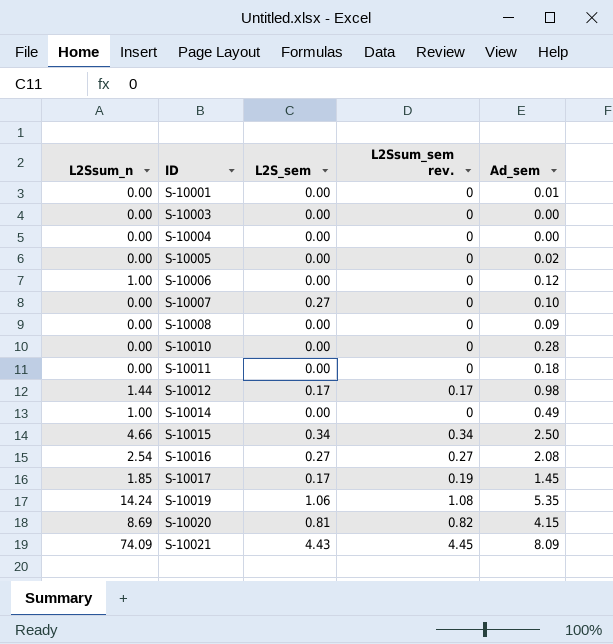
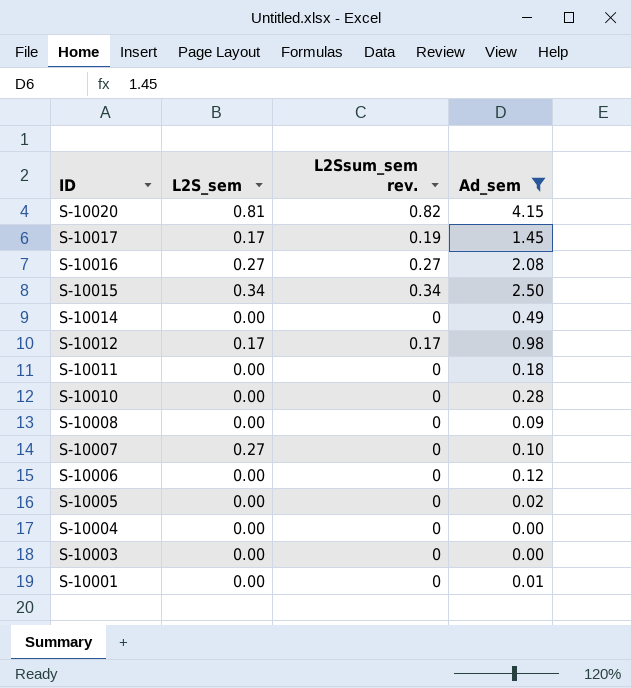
filter: none -> Ad_sem <= 4.15
row order: ID ascending -> ID descending
column L2Ssum_n | position: 1 -> none

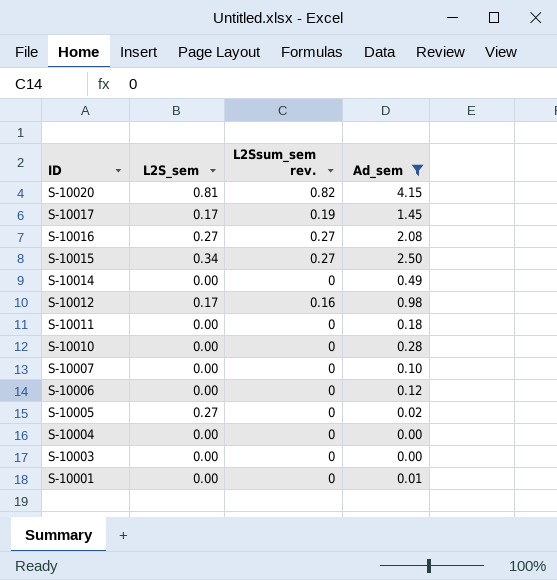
row S-10008: 0.00 | 0 | 0.09 -> none
S-10015 | L2Ssum_sem rev.: 0.34 -> 0.27
S-10012 | L2Ssum_sem rev.: 0.17 -> 0.16
S-10007 | L2S_sem: 0.27 -> 0.00
S-10005 | L2S_sem: 0.00 -> 0.27

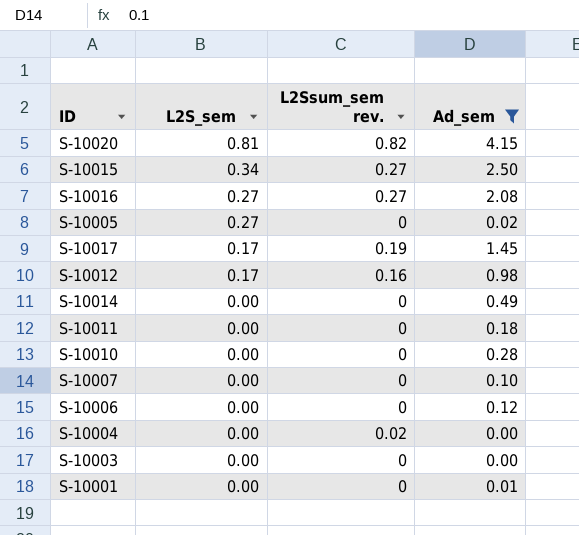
row order: ID descending -> L2S_sem descending
S-10004 | L2Ssum_sem rev.: 0 -> 0.02

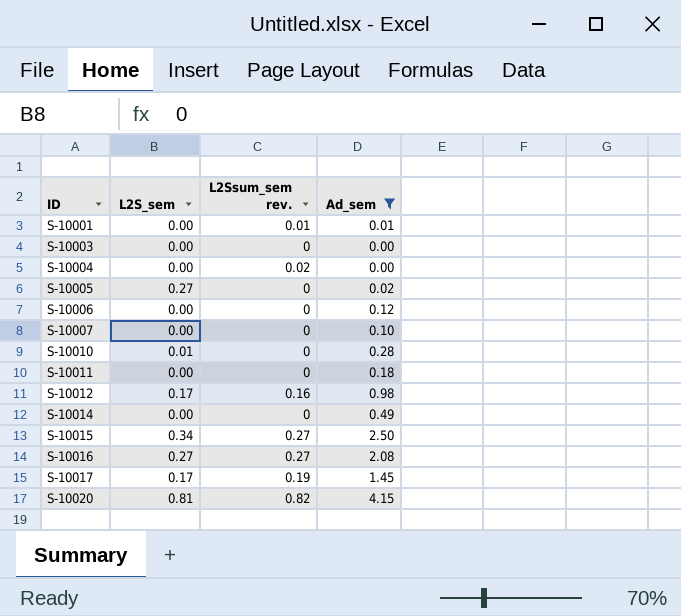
row order: L2S_sem descending -> ID ascending
S-10001 | L2Ssum_sem rev.: 0 -> 0.01
S-10010 | L2S_sem: 0.00 -> 0.01

